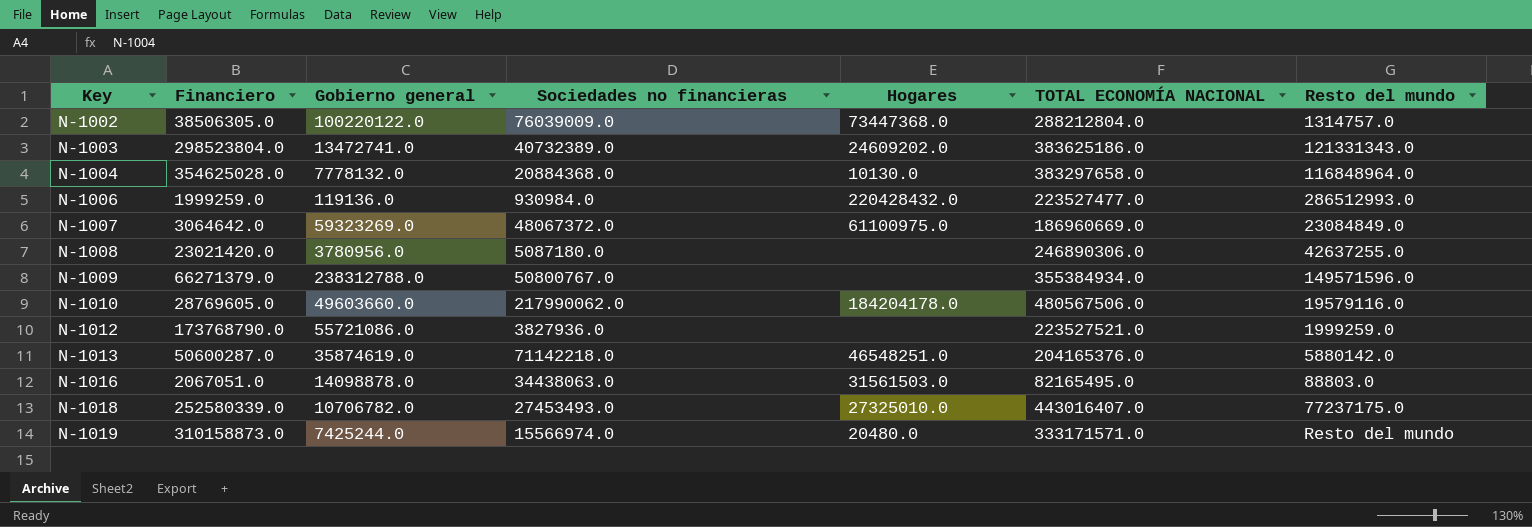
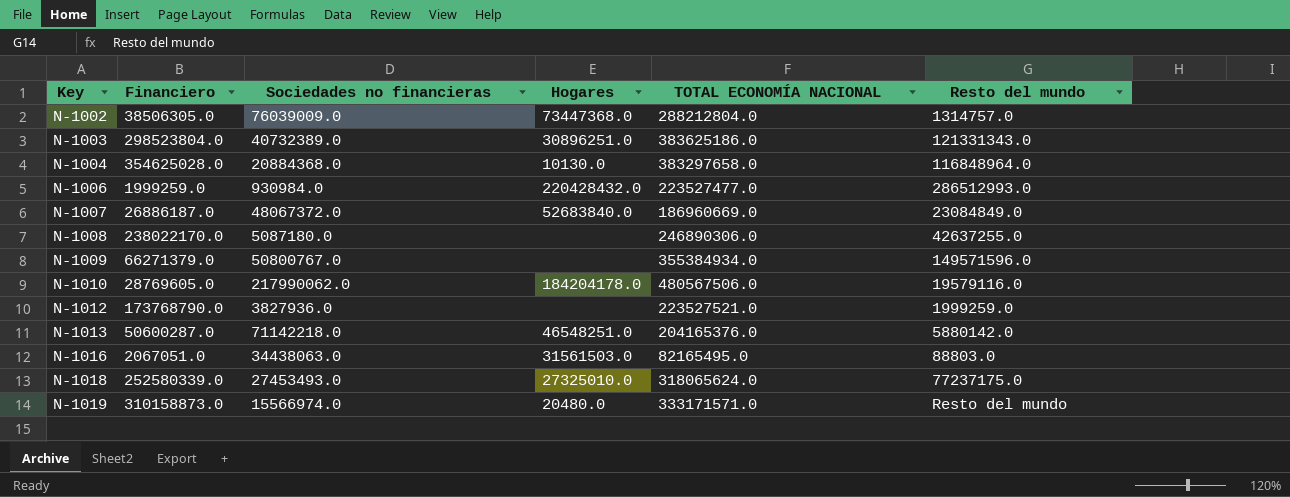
column Gobierno general | position: 3 -> none
N-1003 | Hogares: 24609202.0 -> 30896251.0
N-1007 | Financiero: 3064642.0 -> 26886187.0
N-1007 | Hogares: 61100975.0 -> 52683840.0
N-1008 | Financiero: 23021420.0 -> 238022170.0
N-1018 | TOTAL ECONOMÍA NACIONAL: 443016407.0 -> 318065624.0

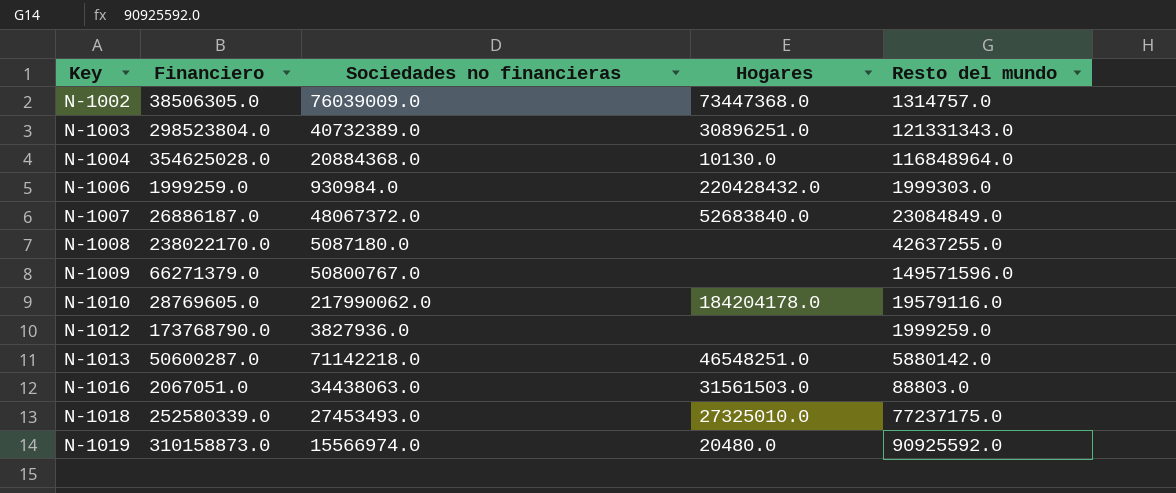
column TOTAL ECONOMÍA NACIONAL | position: 5 -> none
N-1006 | Resto del mundo: 286512993.0 -> 1999303.0
N-1019 | Resto del mundo: Resto del mundo -> 90925592.0

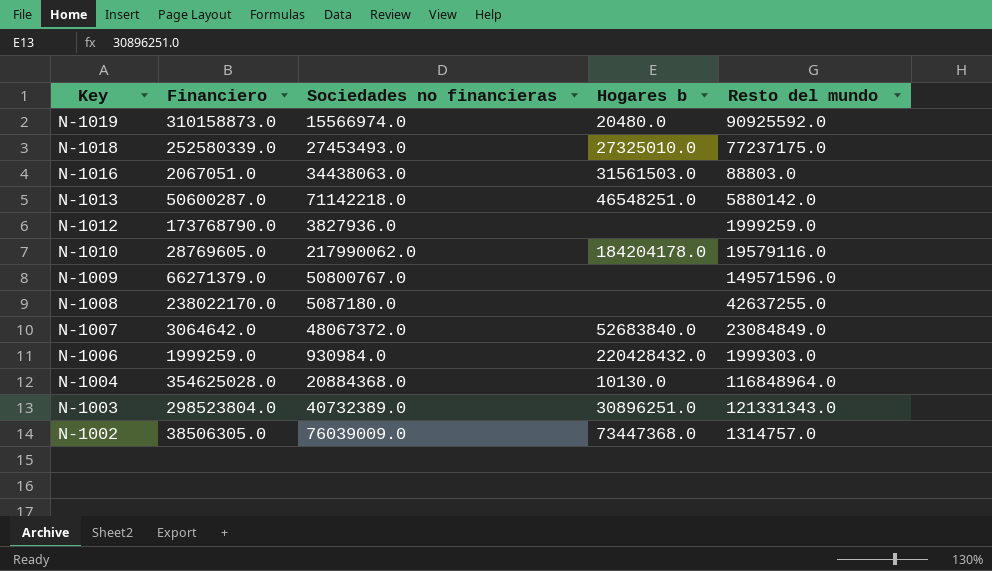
row order: Key ascending -> Key descending
column name: Hogares -> Hogares b
N-1007 | Financiero: 26886187.0 -> 3064642.0

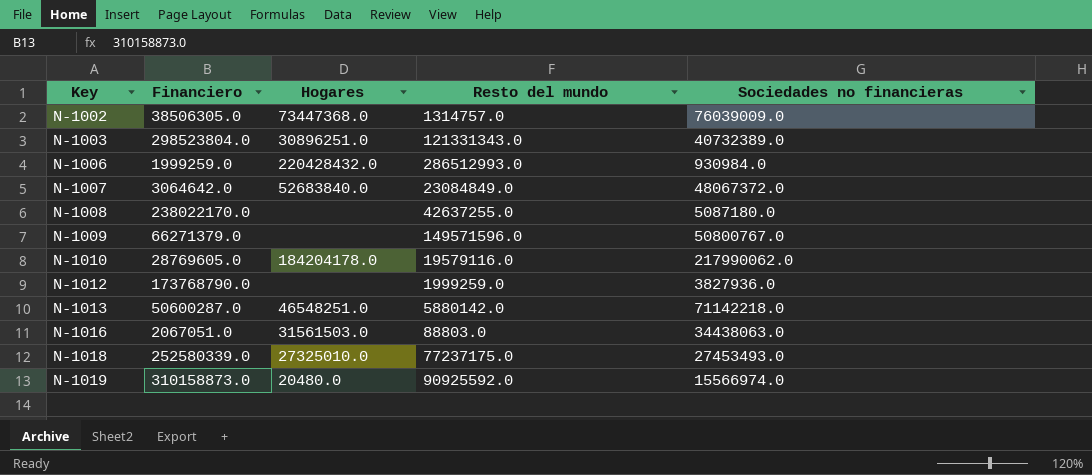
row order: Key descending -> Key ascending
column name: Hogares b -> Hogares
column Sociedades no financieras | position: 3 -> 5
row N-1004: 354625028.0 | 20884368.0 | 10130.0 | 116848964.0 -> none
N-1006 | Resto del mundo: 1999303.0 -> 286512993.0

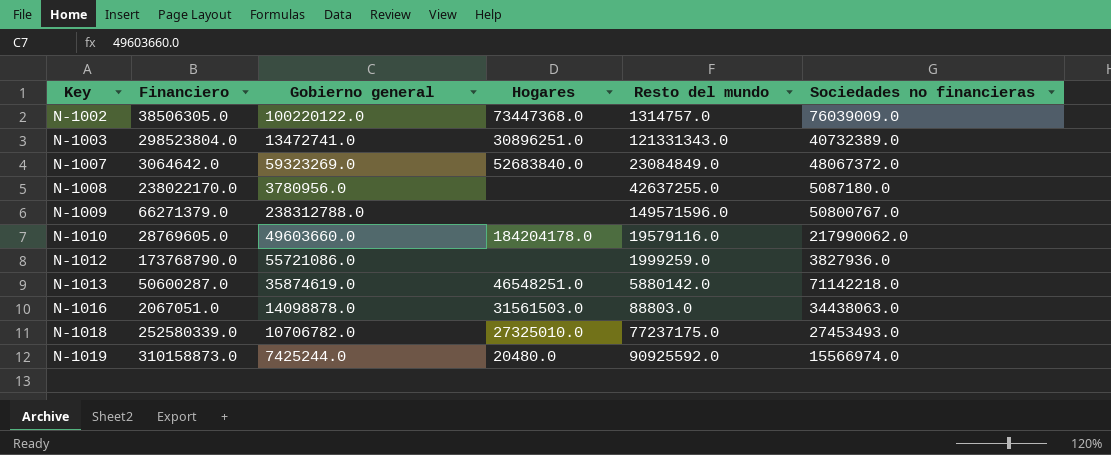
column Gobierno general | position: none -> 3
row N-1006: 1999259.0 | 220428432.0 | 286512993.0 | 930984.0 -> none

